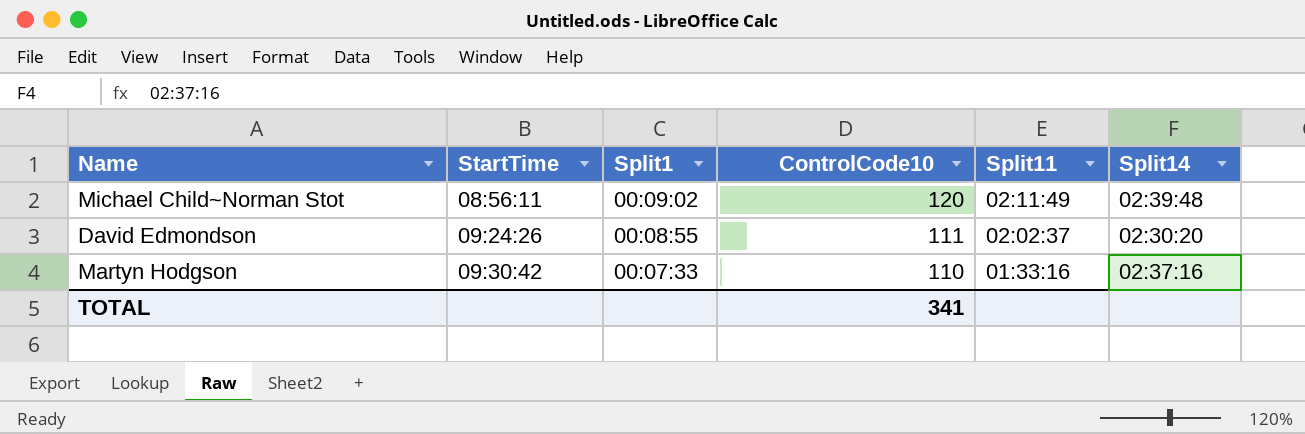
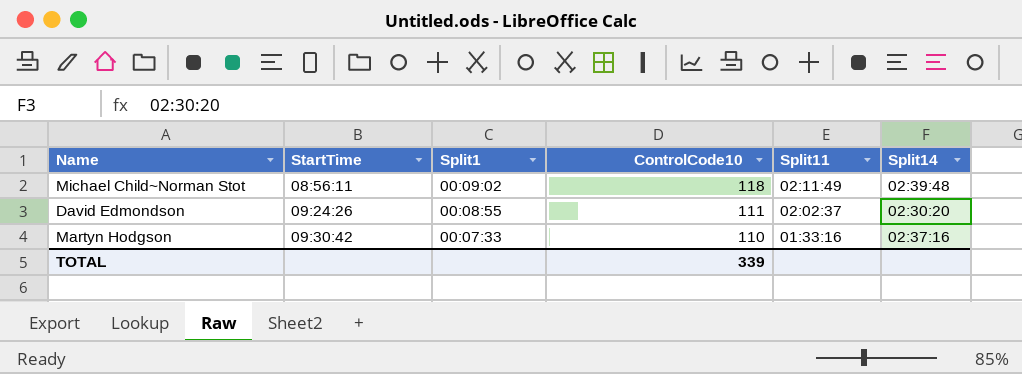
Michael Child~Norman Stot | ControlCode10: 120 -> 118
TOTAL | ControlCode10: 341 -> 339

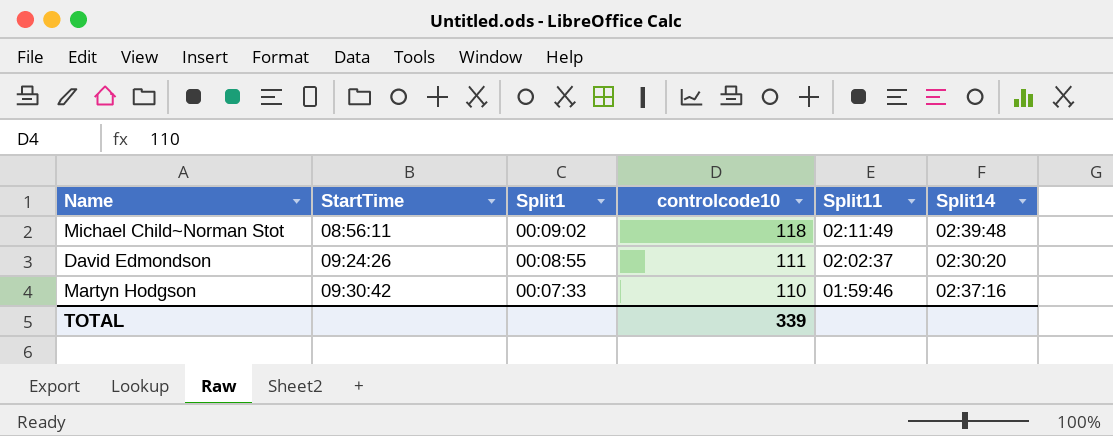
column name: ControlCode10 -> controlcode10
Martyn Hodgson | Split11: 01:33:16 -> 01:59:46

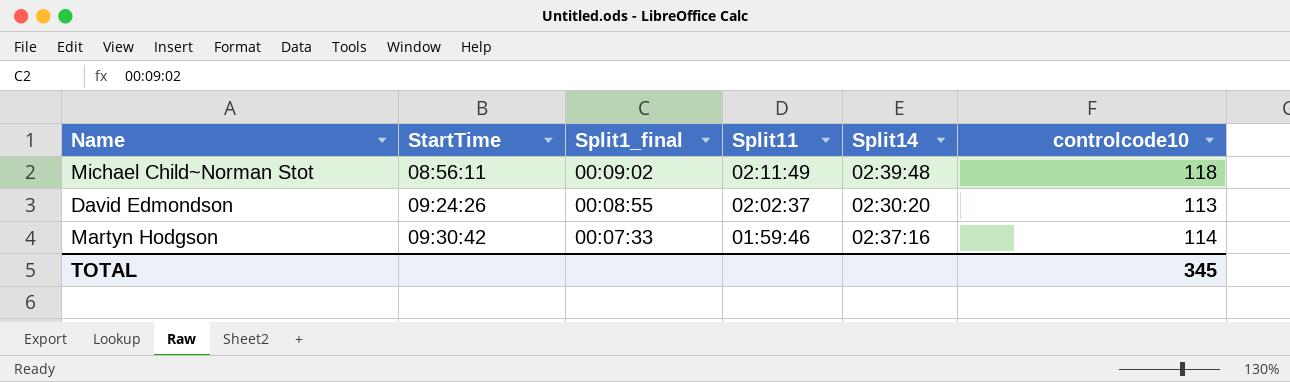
column name: Split1 -> Split1_final
column controlcode10 | position: 4 -> 6
David Edmondson | controlcode10: 111 -> 113
Martyn Hodgson | controlcode10: 110 -> 114
TOTAL | controlcode10: 339 -> 345

